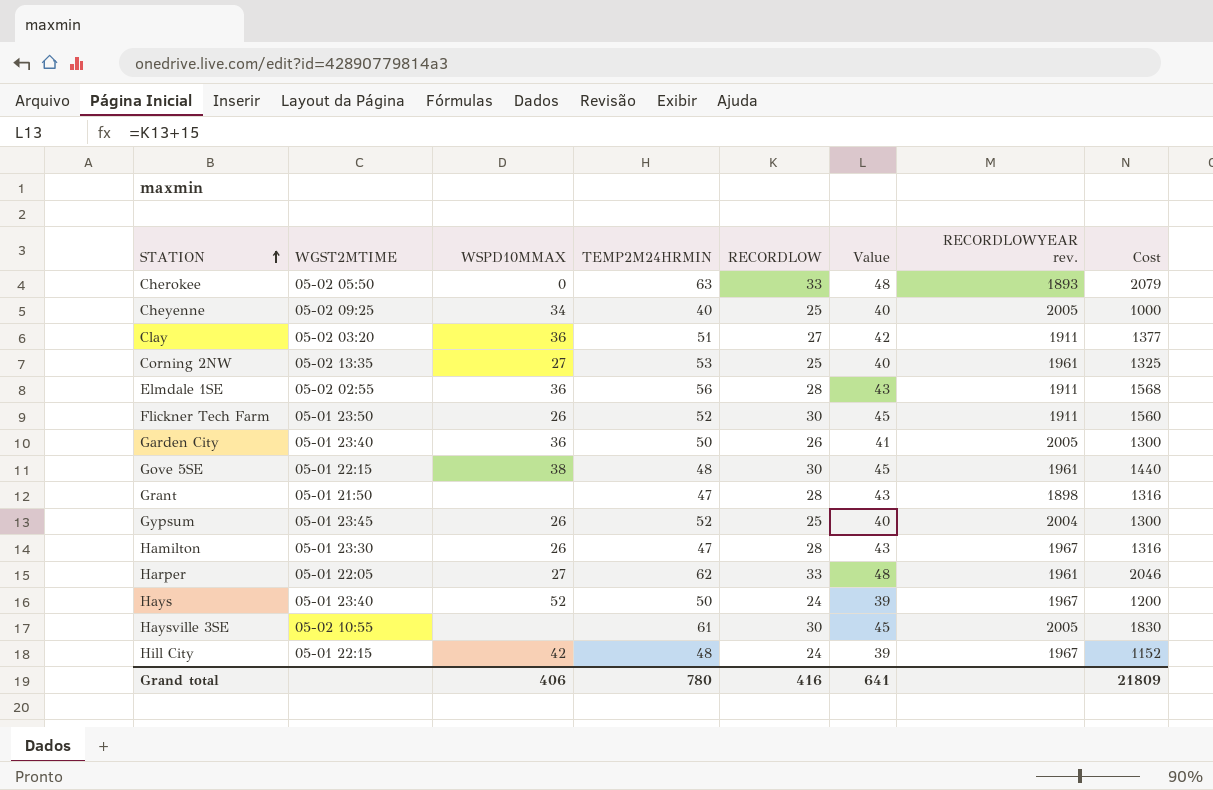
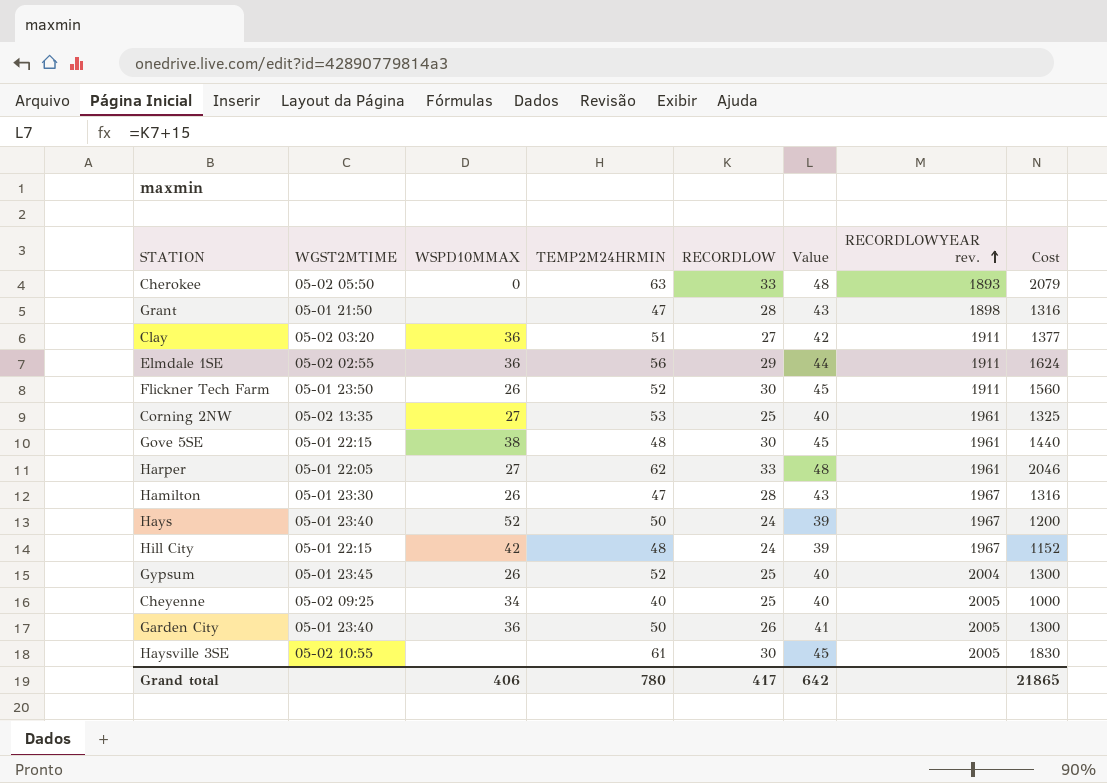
row order: STATION ascending -> RECORDLOWYEAR rev. ascending
Elmdale 1SE | RECORDLOW: 28 -> 29
Elmdale 1SE | Value: 43 -> 44
Elmdale 1SE | Cost: 1568 -> 1624
Grand total | RECORDLOW: 416 -> 417
Grand total | Value: 641 -> 642
Grand total | Cost: 21809 -> 21865

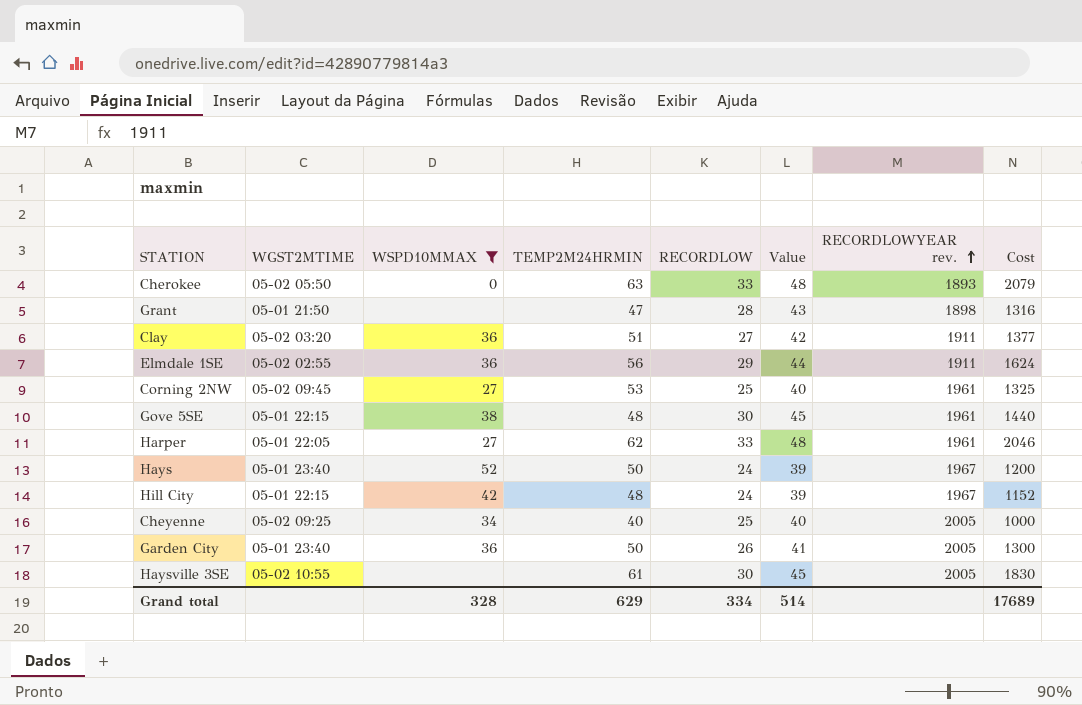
filter: none -> WSPD10MMAX != 26
Corning 2NW | WGST2MTIME: 05-02 13:35 -> 05-02 09:45
Grand total | WSPD10MMAX: 406 -> 328
Grand total | TEMP2M24HRMIN: 780 -> 629
Grand total | RECORDLOW: 417 -> 334
Grand total | Value: 642 -> 514
Grand total | Cost: 21865 -> 17689

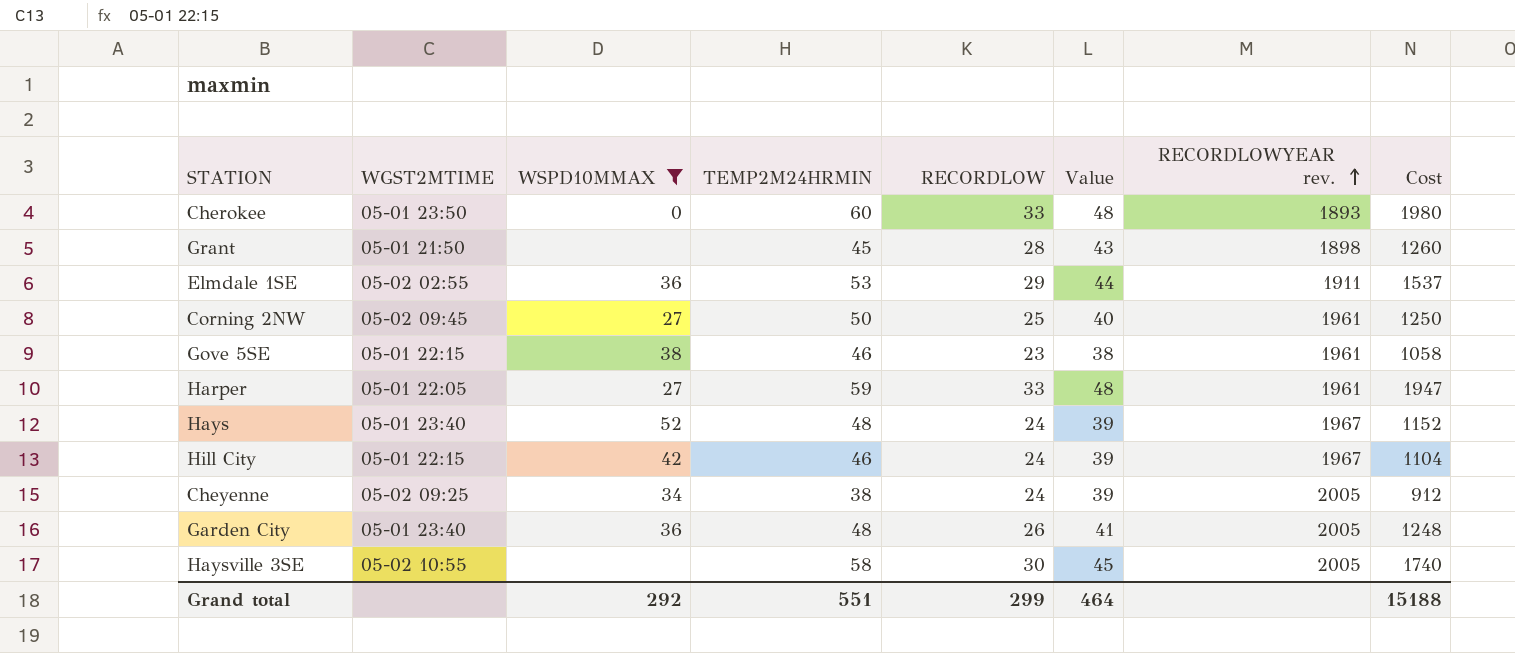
row Clay: 05-02 03:20 | 36 | 51 | 27 | 42 | 1911 | 1377 -> none
Cherokee | WGST2MTIME: 05-02 05:50 -> 05-01 23:50
Cherokee | TEMP2M24HRMIN: 63 -> 60
Cherokee | Cost: 2079 -> 1980
Grant | TEMP2M24HRMIN: 47 -> 45
Grant | Cost: 1316 -> 1260
Elmdale 1SE | TEMP2M24HRMIN: 56 -> 53
Elmdale 1SE | Cost: 1624 -> 1537
Corning 2NW | TEMP2M24HRMIN: 53 -> 50
Corning 2NW | Cost: 1325 -> 1250
Gove 5SE | TEMP2M24HRMIN: 48 -> 46
Gove 5SE | RECORDLOW: 30 -> 23
Gove 5SE | Value: 45 -> 38
Gove 5SE | Cost: 1440 -> 1058
Harper | TEMP2M24HRMIN: 62 -> 59
Harper | Cost: 2046 -> 1947
Hays | TEMP2M24HRMIN: 50 -> 48
Hays | Cost: 1200 -> 1152
Hill City | TEMP2M24HRMIN: 48 -> 46
Hill City | Cost: 1152 -> 1104
Cheyenne | TEMP2M24HRMIN: 40 -> 38
Cheyenne | RECORDLOW: 25 -> 24
Cheyenne | Value: 40 -> 39
Cheyenne | Cost: 1000 -> 912
Garden City | TEMP2M24HRMIN: 50 -> 48
Garden City | Cost: 1300 -> 1248
Haysville 3SE | TEMP2M24HRMIN: 61 -> 58
Haysville 3SE | Cost: 1830 -> 1740
Grand total | WSPD10MMAX: 328 -> 292
Grand total | TEMP2M24HRMIN: 629 -> 551
Grand total | RECORDLOW: 334 -> 299
Grand total | Value: 514 -> 464
Grand total | Cost: 17689 -> 15188

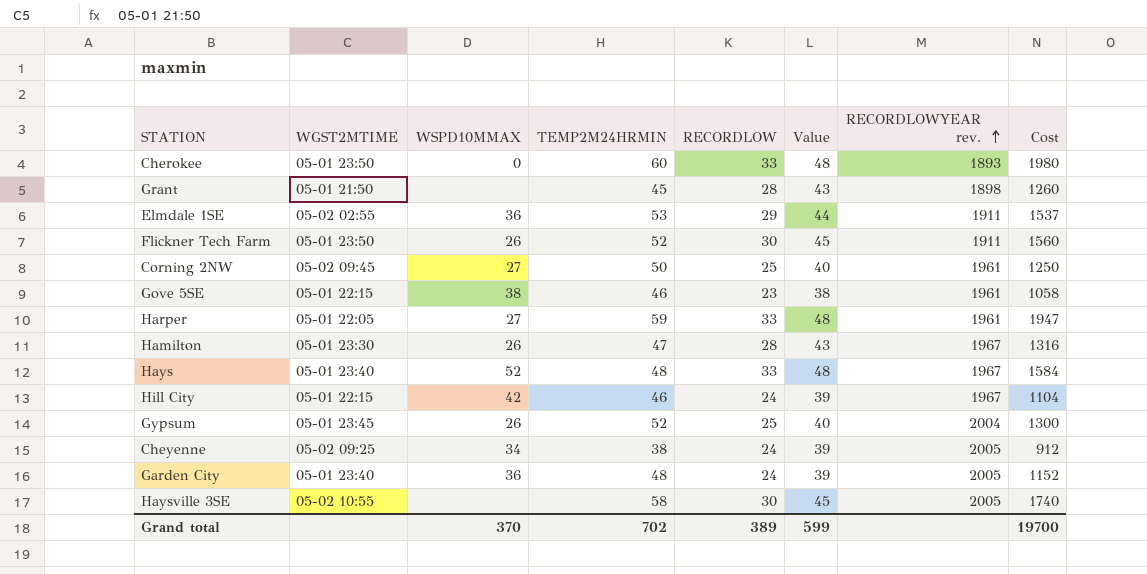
filter: WSPD10MMAX != 26 -> none
Hays | RECORDLOW: 24 -> 33
Hays | Value: 39 -> 48
Hays | Cost: 1152 -> 1584
Garden City | RECORDLOW: 26 -> 24
Garden City | Value: 41 -> 39
Garden City | Cost: 1248 -> 1152
Grand total | WSPD10MMAX: 292 -> 370
Grand total | TEMP2M24HRMIN: 551 -> 702
Grand total | RECORDLOW: 299 -> 389
Grand total | Value: 464 -> 599
Grand total | Cost: 15188 -> 19700

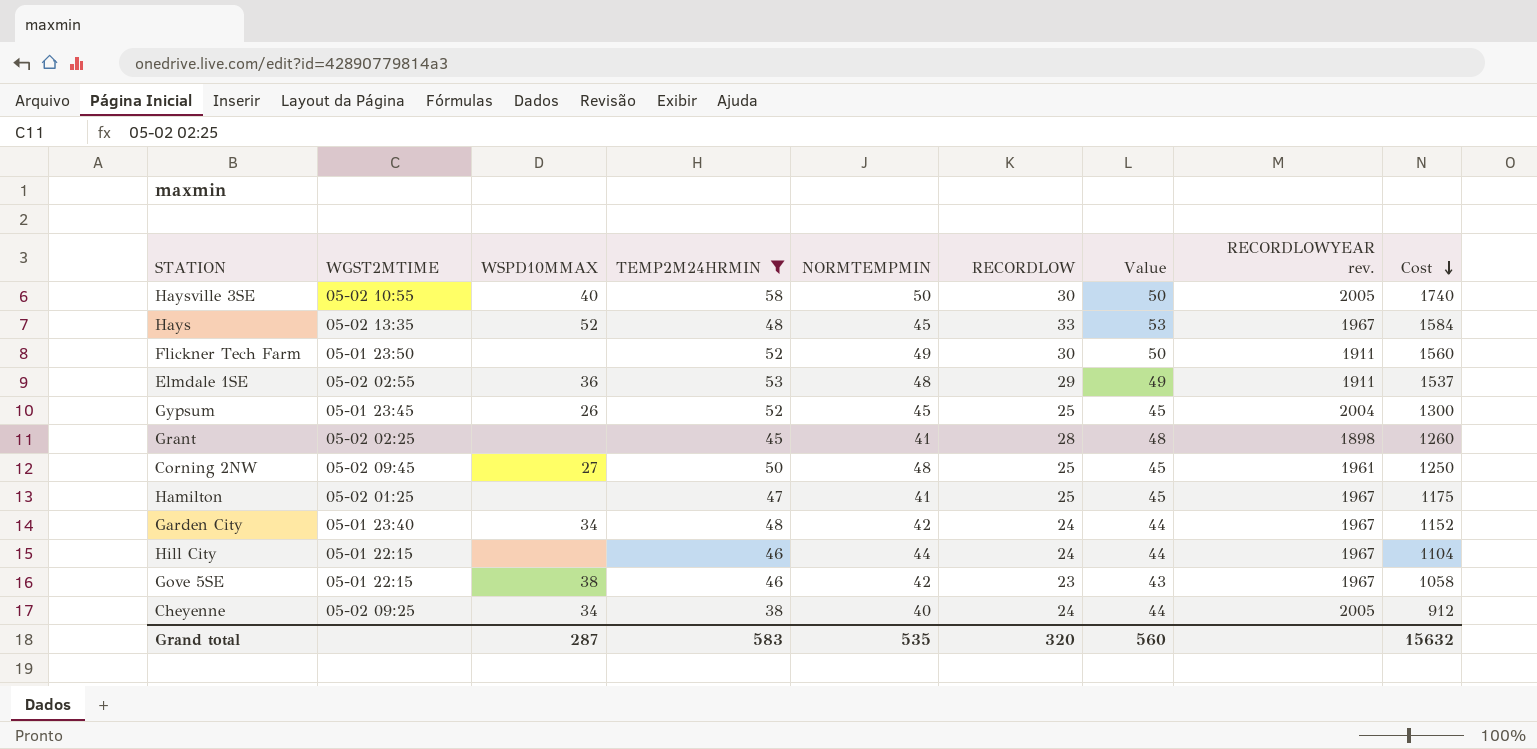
filter: none -> TEMP2M24HRMIN <= 58
row order: RECORDLOWYEAR rev. ascending -> Cost descending
column NORMTEMPMIN | position: none -> 5
column Value | formula: [RECORDLOW] + 15 -> [RECORDLOW] + 20
Haysville 3SE | WSPD10MMAX: none -> 40
Hays | WGST2MTIME: 05-01 23:40 -> 05-02 13:35
Flickner Tech Farm | WSPD10MMAX: 26 -> none
Grant | WGST2MTIME: 05-01 21:50 -> 05-02 02:25
Hamilton | WGST2MTIME: 05-01 23:30 -> 05-02 01:25
Hamilton | WSPD10MMAX: 26 -> none
Hamilton | RECORDLOW: 28 -> 25
Hamilton | Cost: 1316 -> 1175
Garden City | WSPD10MMAX: 36 -> 34
Garden City | RECORDLOWYEAR rev.: 2005 -> 1967
Hill City | WSPD10MMAX: 42 -> none
Gove 5SE | RECORDLOWYEAR rev.: 1961 -> 1967
Grand total | WSPD10MMAX: 370 -> 287
Grand total | TEMP2M24HRMIN: 702 -> 583
Grand total | RECORDLOW: 389 -> 320
Grand total | Value: 599 -> 560
Grand total | Cost: 19700 -> 15632

